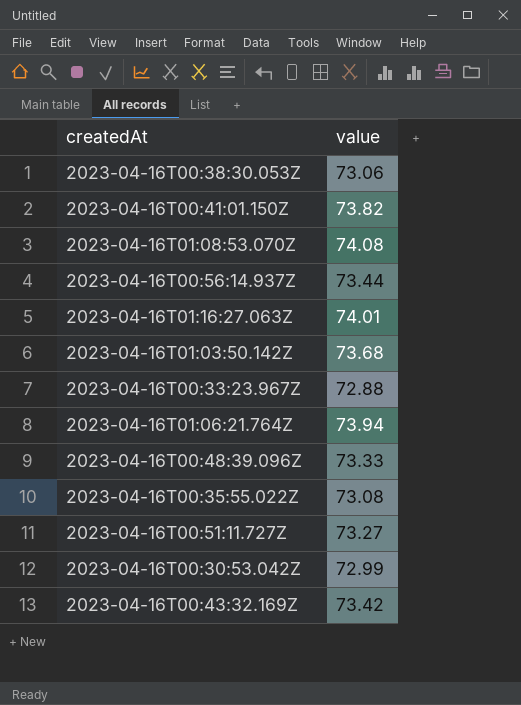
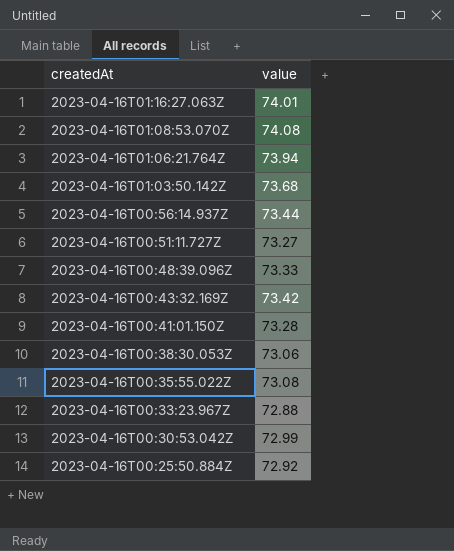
row order: none -> createdAt descending
2023-04-16T00:41:01.150Z | value: 73.82 -> 73.28
row 2023-04-16T00:25:50.884Z: none -> 72.92

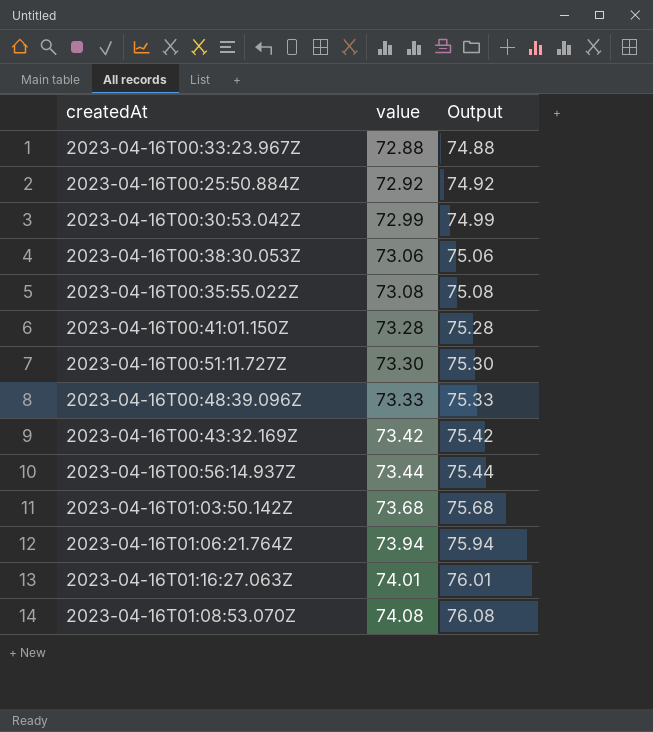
row order: createdAt descending -> value ascending
column Output | formula: none -> [value] + 2
2023-04-16T00:51:11.727Z | value: 73.27 -> 73.30

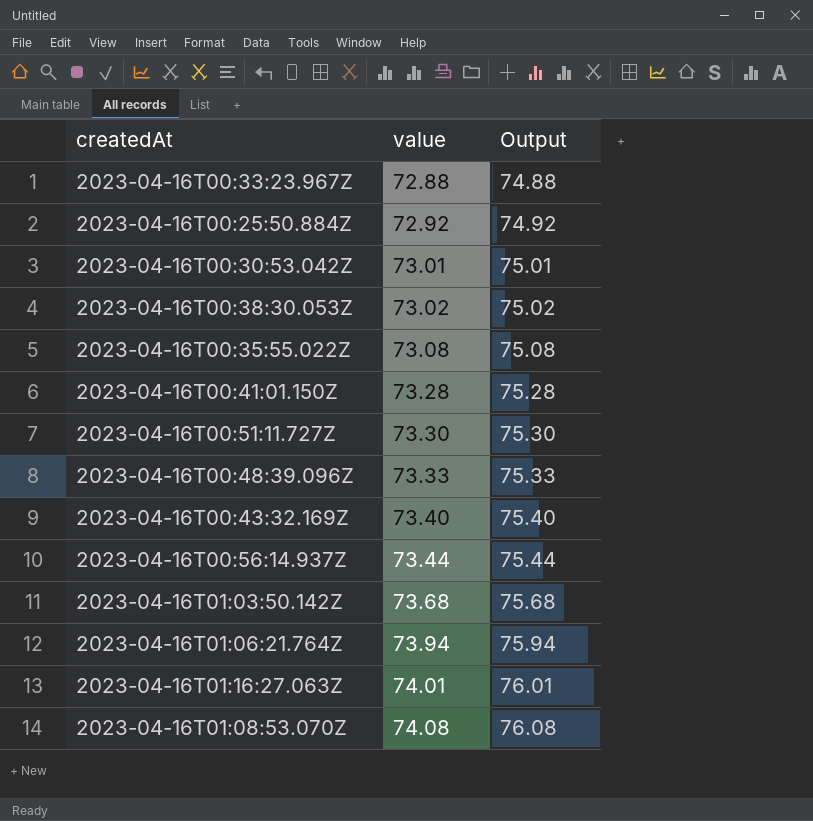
2023-04-16T00:30:53.042Z | value: 72.99 -> 73.01
2023-04-16T00:30:53.042Z | Output: 74.99 -> 75.01
2023-04-16T00:38:30.053Z | value: 73.06 -> 73.02
2023-04-16T00:38:30.053Z | Output: 75.06 -> 75.02
2023-04-16T00:43:32.169Z | value: 73.42 -> 73.40
2023-04-16T00:43:32.169Z | Output: 75.42 -> 75.40

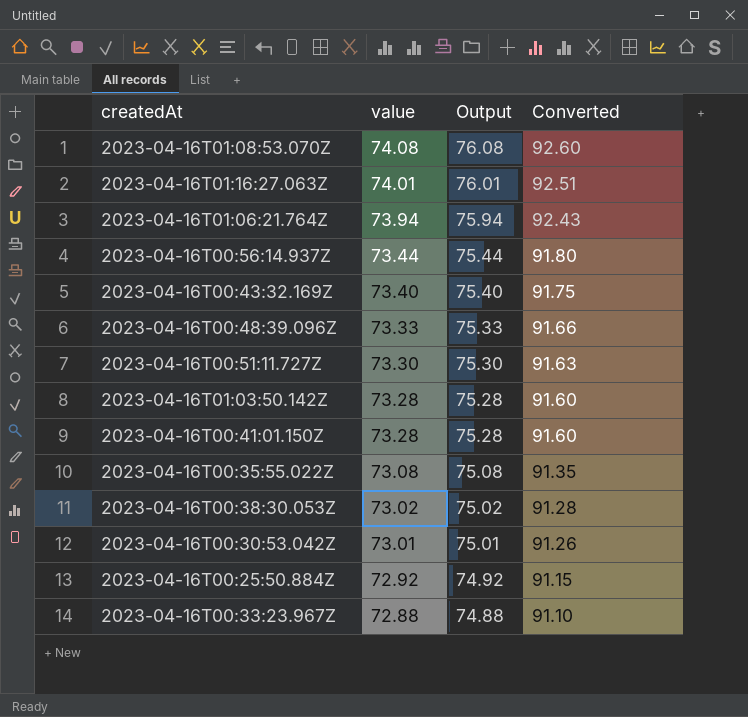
row order: value ascending -> value descending
column Converted | formula: none -> [value] * 1.25
2023-04-16T01:03:50.142Z | value: 73.68 -> 73.28
2023-04-16T01:03:50.142Z | Output: 75.68 -> 75.28

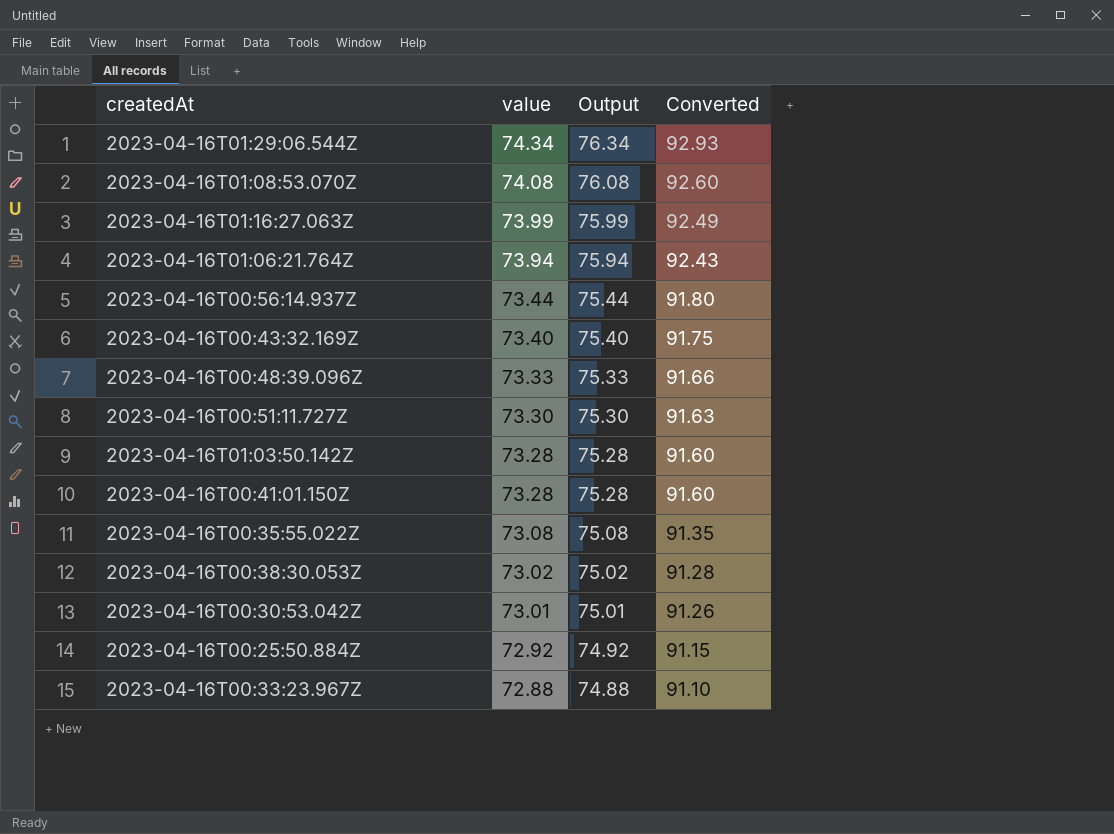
row 2023-04-16T01:29:06.544Z: none -> 74.34 | 76.34 | 92.93
2023-04-16T01:16:27.063Z | value: 74.01 -> 73.99
2023-04-16T01:16:27.063Z | Output: 76.01 -> 75.99
2023-04-16T01:16:27.063Z | Converted: 92.51 -> 92.49

